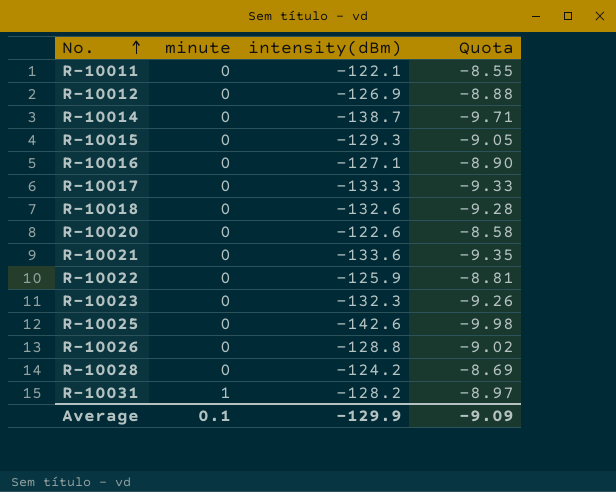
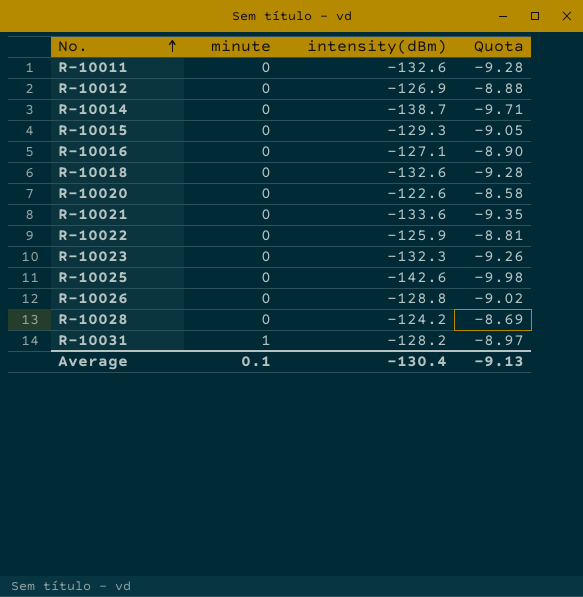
row R-10017: 0 | -133.3 | -9.33 -> none
R-10011 | intensity(dBm): -122.1 -> -132.6
R-10011 | Quota: -8.55 -> -9.28
Average | intensity(dBm): -129.9 -> -130.4
Average | Quota: -9.09 -> -9.13

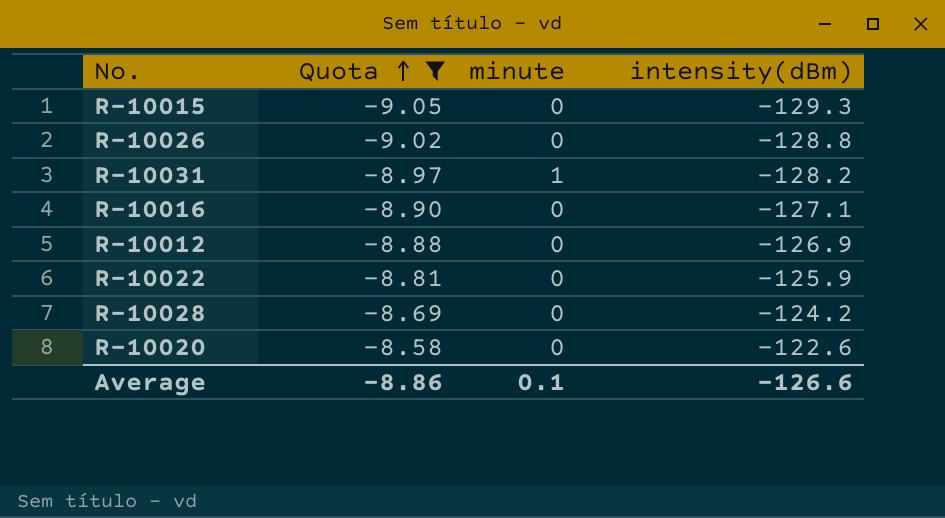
filter: none -> Quota >= -9.05
row order: No. ascending -> Quota ascending
column Quota | position: 4 -> 2
Average | Quota: -9.13 -> -8.86
Average | intensity(dBm): -130.4 -> -126.6

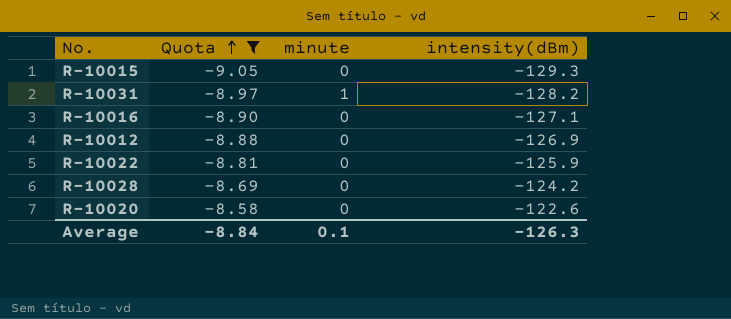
row R-10026: -9.02 | 0 | -128.8 -> none
Average | Quota: -8.86 -> -8.84
Average | intensity(dBm): -126.6 -> -126.3

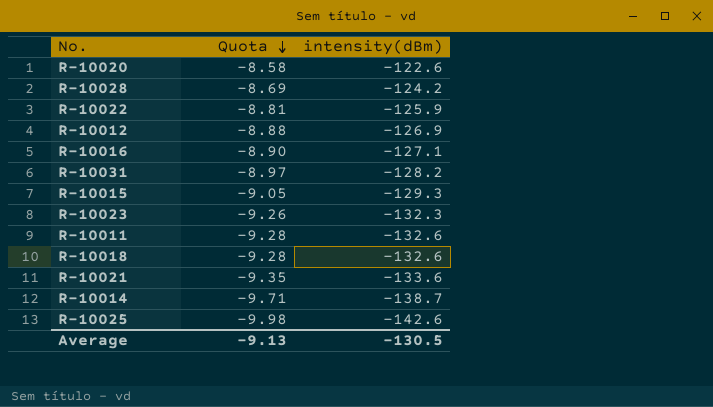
filter: Quota >= -9.05 -> none
row order: Quota ascending -> Quota descending
column minute | position: 3 -> none
Average | Quota: -8.84 -> -9.13
Average | intensity(dBm): -126.3 -> -130.5

